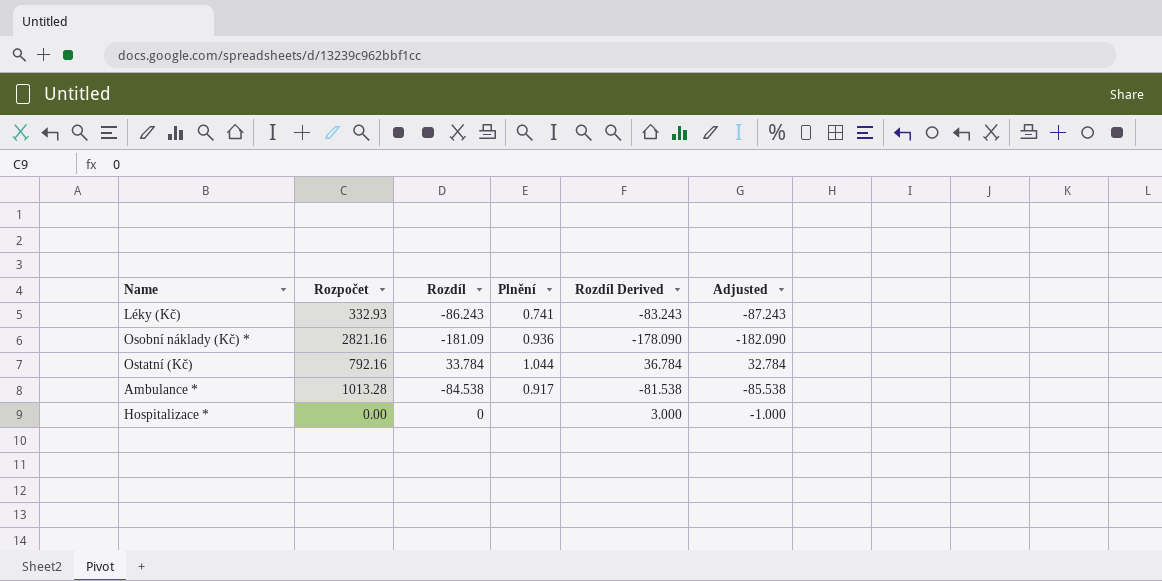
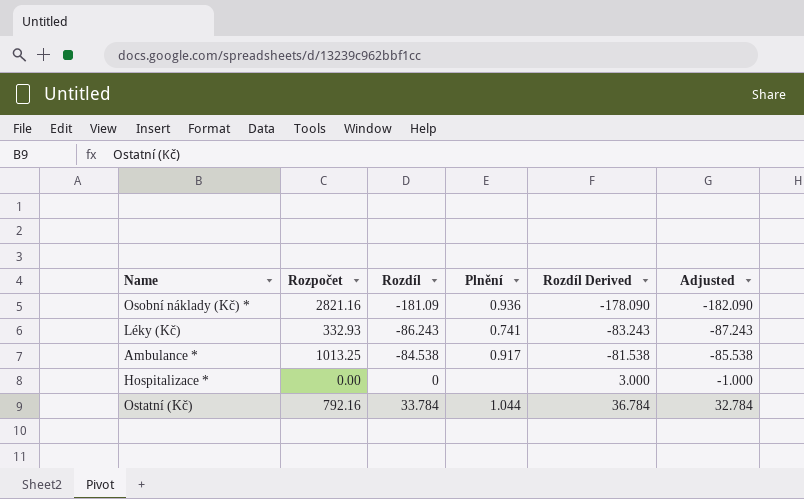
row order: none -> Rozdíl ascending
Ambulance * | Rozpočet: 1013.28 -> 1013.25

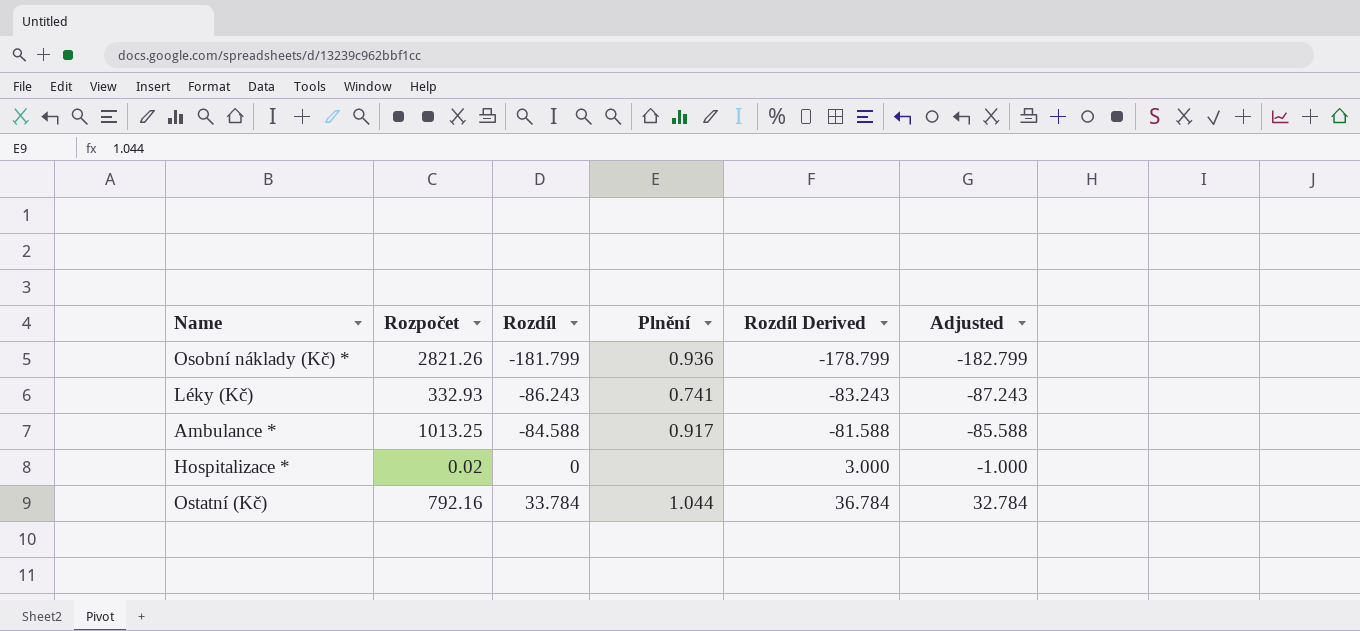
Osobní náklady (Kč) * | Rozpočet: 2821.16 -> 2821.26
Osobní náklady (Kč) * | Rozdíl: -181.09 -> -181.799
Osobní náklady (Kč) * | Rozdíl Derived: -178.090 -> -178.799
Osobní náklady (Kč) * | Adjusted: -182.090 -> -182.799
Ambulance * | Rozdíl: -84.538 -> -84.588
Ambulance * | Rozdíl Derived: -81.538 -> -81.588
Ambulance * | Adjusted: -85.538 -> -85.588
Hospitalizace * | Rozpočet: 0.00 -> 0.02

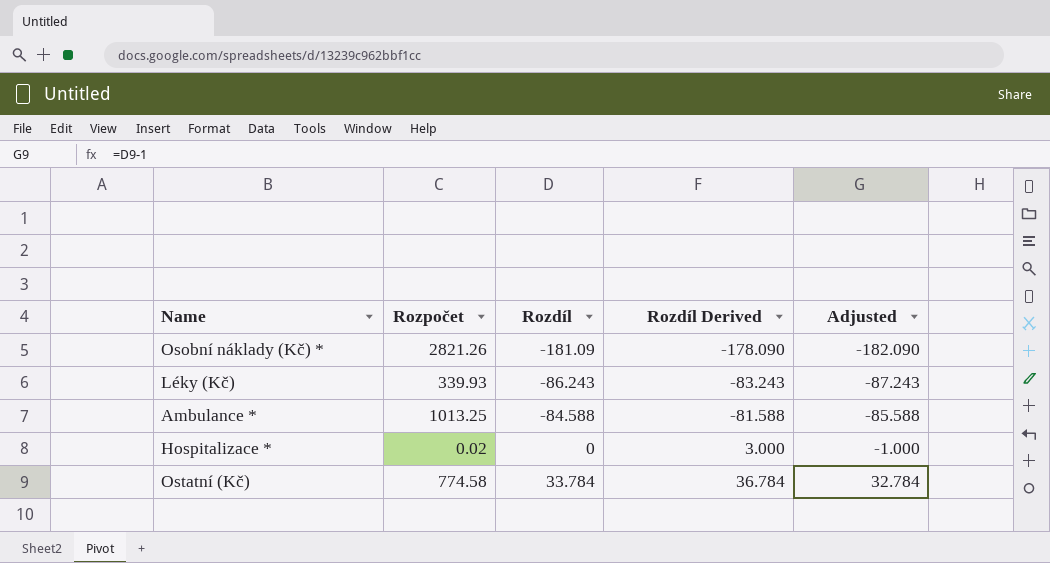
column Plnění | position: 4 -> none
Osobní náklady (Kč) * | Rozdíl: -181.799 -> -181.09
Osobní náklady (Kč) * | Rozdíl Derived: -178.799 -> -178.090
Osobní náklady (Kč) * | Adjusted: -182.799 -> -182.090
Léky (Kč) | Rozpočet: 332.93 -> 339.93
Ostatní (Kč) | Rozpočet: 792.16 -> 774.58

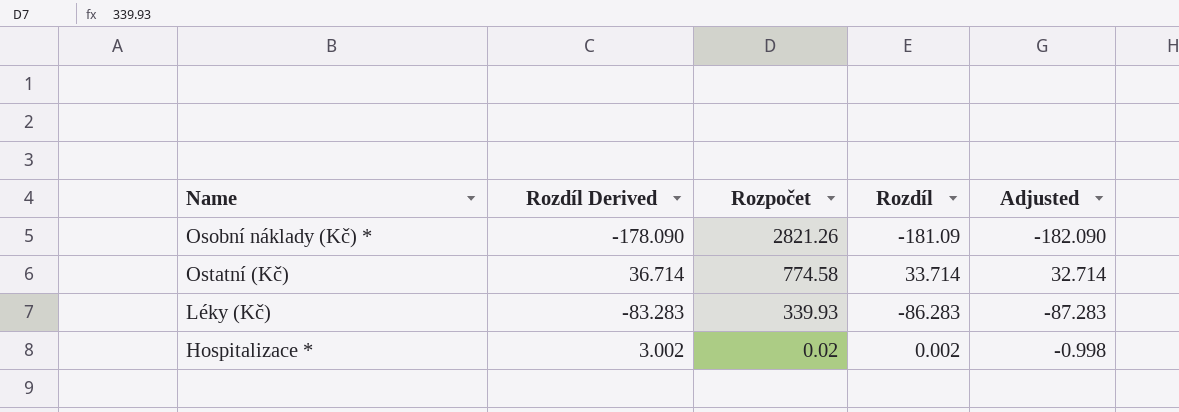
row order: Rozdíl ascending -> Rozpočet descending
column Rozdíl Derived | position: 4 -> 2
row Ambulance *: 1013.25 | -84.588 | -81.588 | -85.588 -> none
Ostatní (Kč) | Rozdíl Derived: 36.784 -> 36.714
Ostatní (Kč) | Rozdíl: 33.784 -> 33.714
Ostatní (Kč) | Adjusted: 32.784 -> 32.714
Léky (Kč) | Rozdíl Derived: -83.243 -> -83.283
Léky (Kč) | Rozdíl: -86.243 -> -86.283
Léky (Kč) | Adjusted: -87.243 -> -87.283
Hospitalizace * | Rozdíl Derived: 3.000 -> 3.002
Hospitalizace * | Rozdíl: 0 -> 0.002
Hospitalizace * | Adjusted: -1.000 -> -0.998

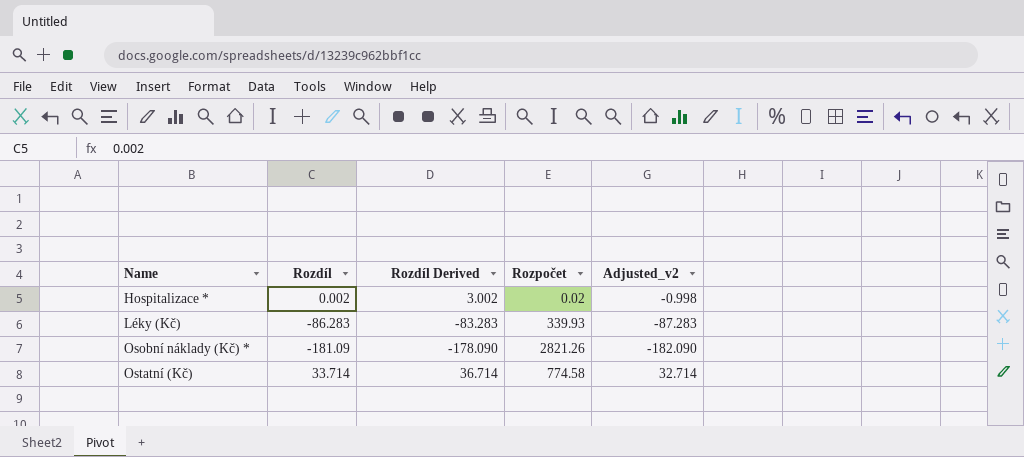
row order: Rozpočet descending -> Name ascending
column Rozdíl | position: 4 -> 2
column name: Adjusted -> Adjusted_v2

